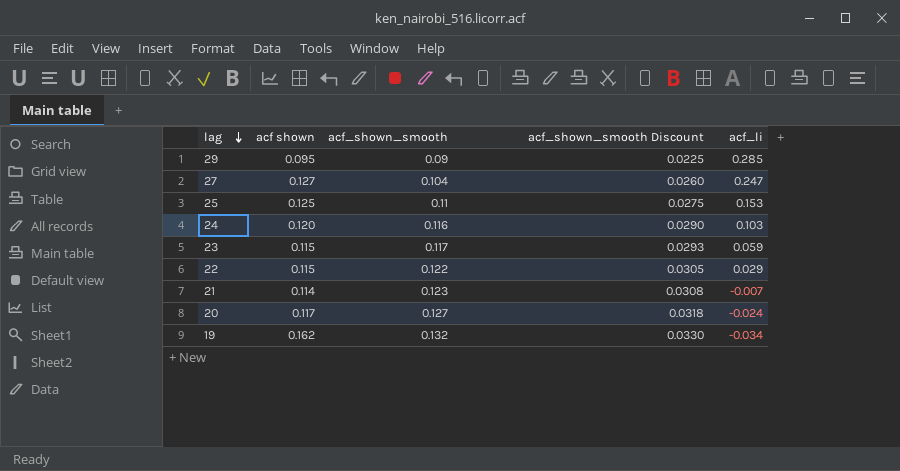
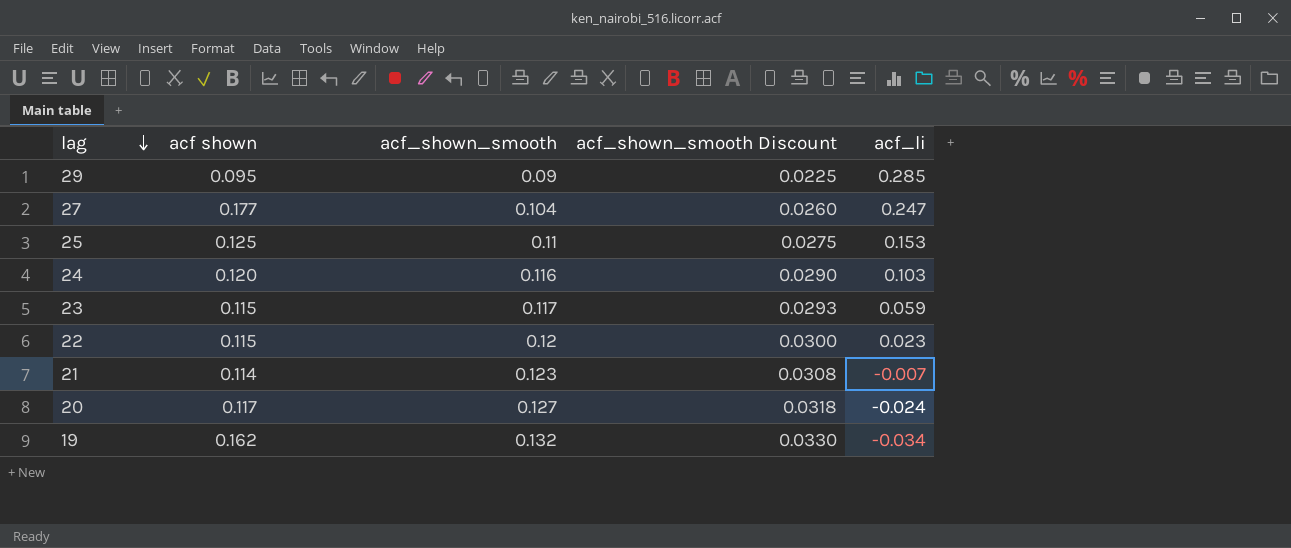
27 | acf shown: 0.127 -> 0.177
22 | acf_shown_smooth: 0.122 -> 0.12
22 | acf_shown_smooth Discount: 0.0305 -> 0.0300
22 | acf_li: 0.029 -> 0.023

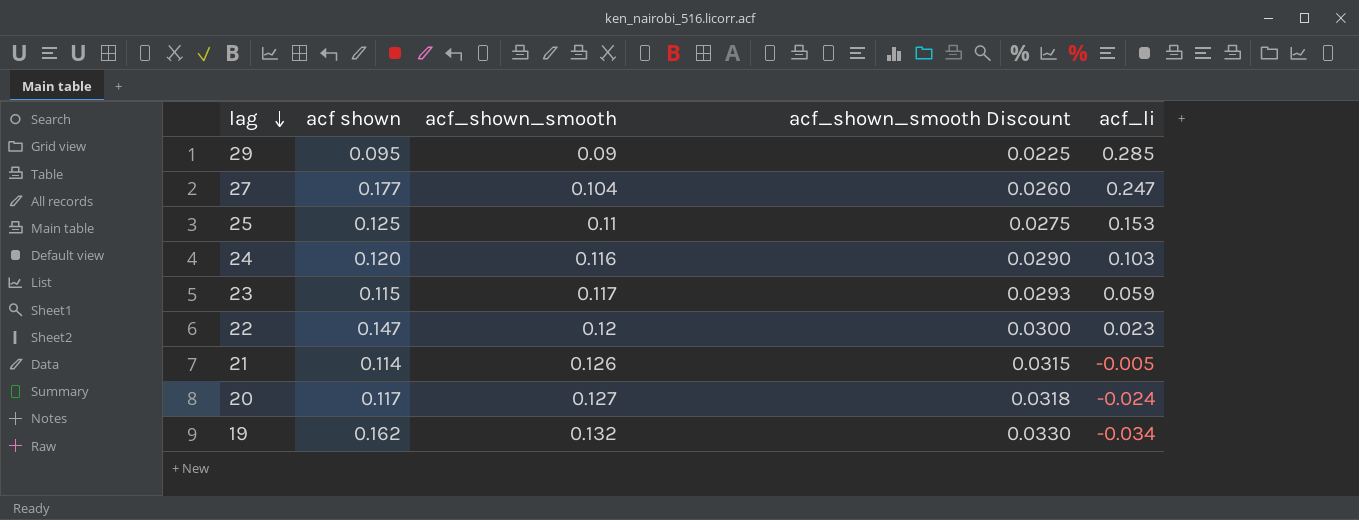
22 | acf shown: 0.115 -> 0.147
21 | acf_shown_smooth: 0.123 -> 0.126
21 | acf_shown_smooth Discount: 0.0308 -> 0.0315
21 | acf_li: -0.007 -> -0.005

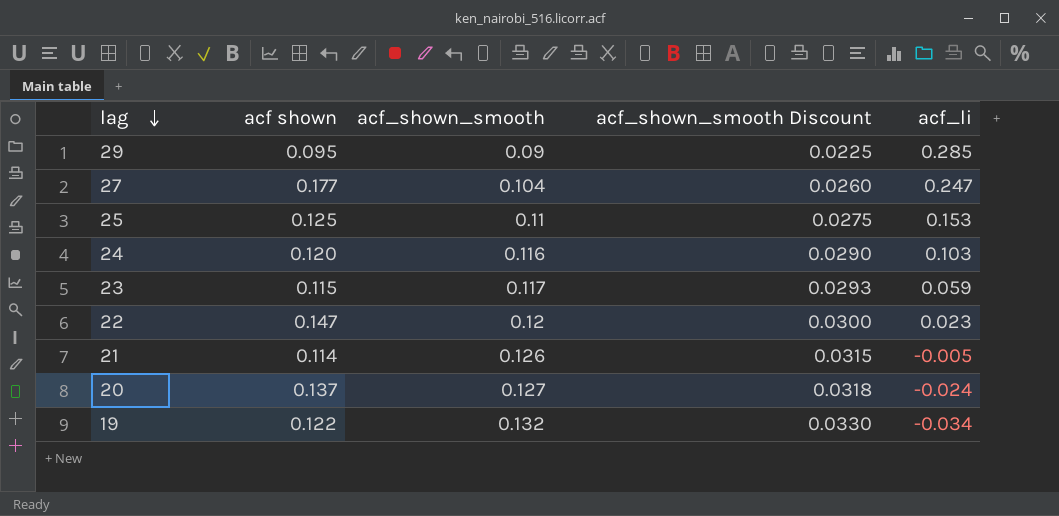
20 | acf shown: 0.117 -> 0.137
19 | acf shown: 0.162 -> 0.122

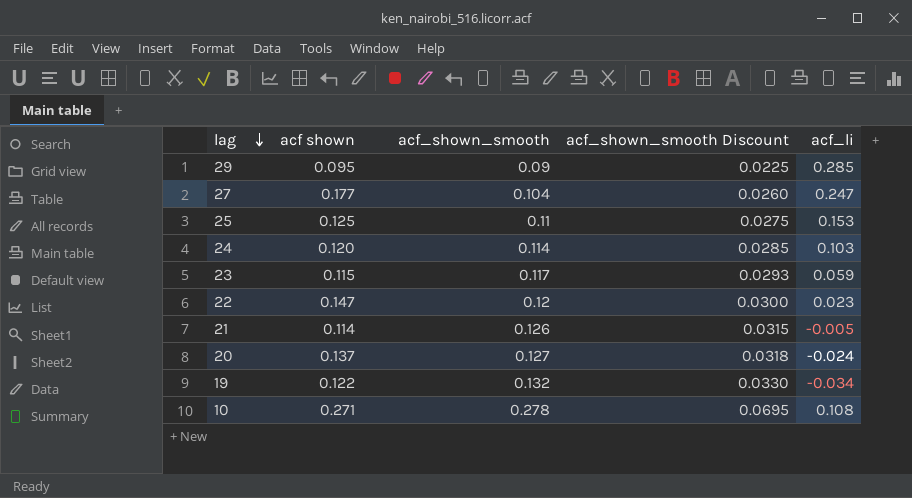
24 | acf_shown_smooth: 0.116 -> 0.114
24 | acf_shown_smooth Discount: 0.0290 -> 0.0285
row 10: none -> 0.271 | 0.278 | 0.0695 | 0.108

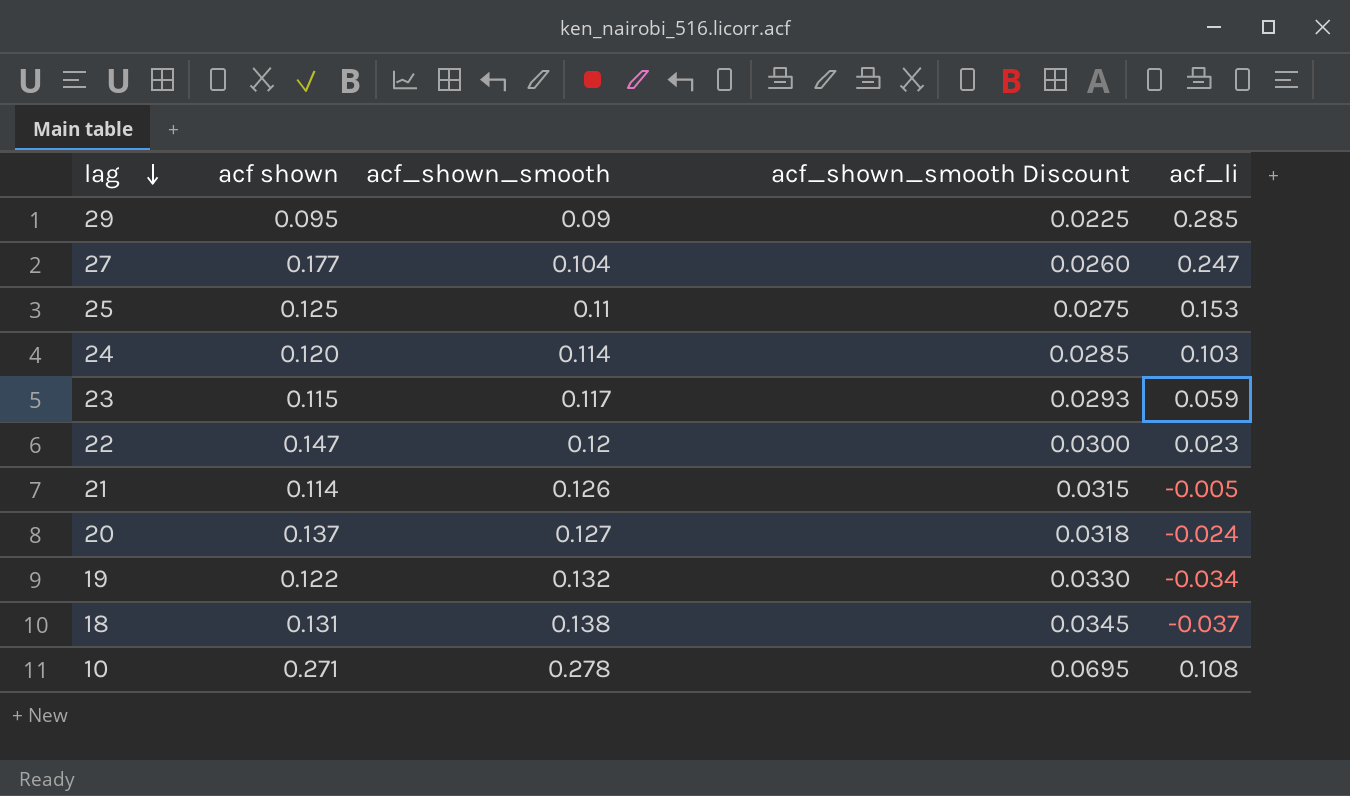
row 18: none -> 0.131 | 0.138 | 0.0345 | -0.037

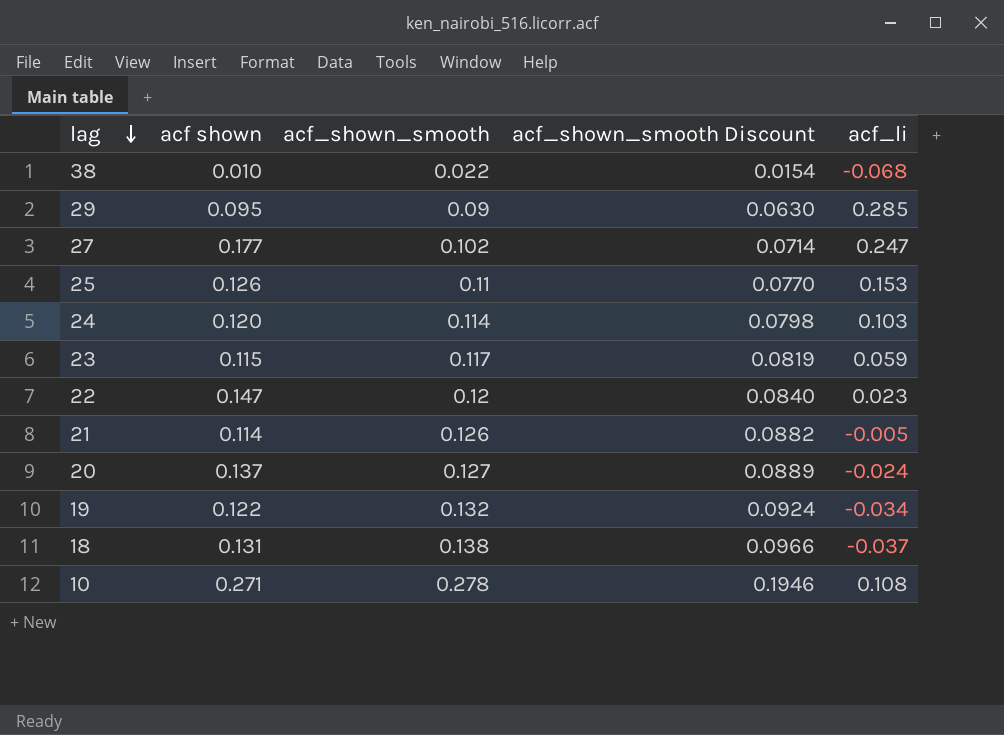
column acf_shown_smooth Discount | formula: [acf_shown_smooth] * 0.25 -> [acf_shown_smooth] * 0.7
row 38: none -> 0.010 | 0.022 | 0.0154 | -0.068
27 | acf_shown_smooth: 0.104 -> 0.102
25 | acf shown: 0.125 -> 0.126

